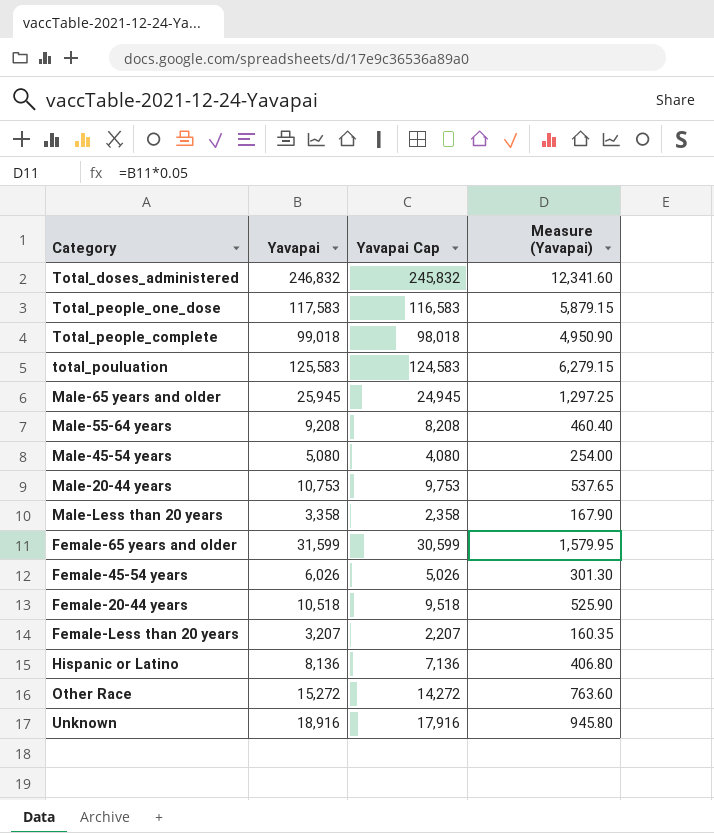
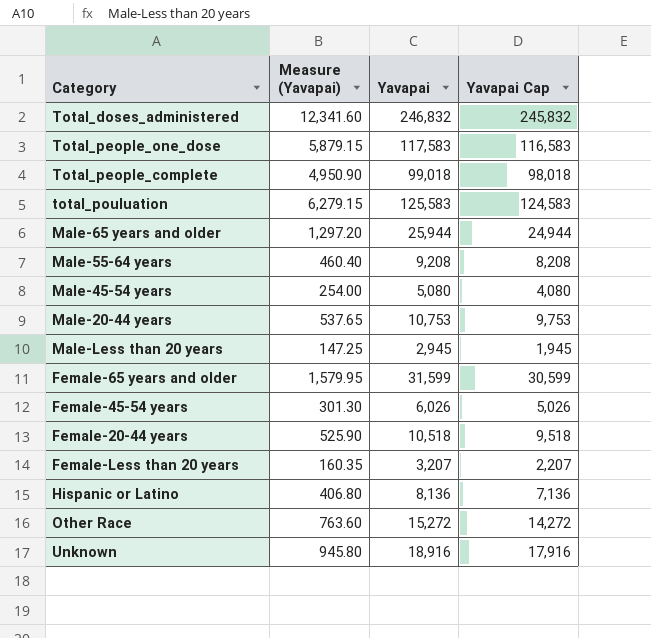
column Measure (Yavapai) | position: 4 -> 2
Male-65 years and older | Measure (Yavapai): 1,297.25 -> 1,297.20
Male-65 years and older | Yavapai: 25,945 -> 25,944
Male-65 years and older | Yavapai Cap: 24,945 -> 24,944
Male-Less than 20 years | Measure (Yavapai): 167.90 -> 147.25
Male-Less than 20 years | Yavapai: 3,358 -> 2,945
Male-Less than 20 years | Yavapai Cap: 2,358 -> 1,945

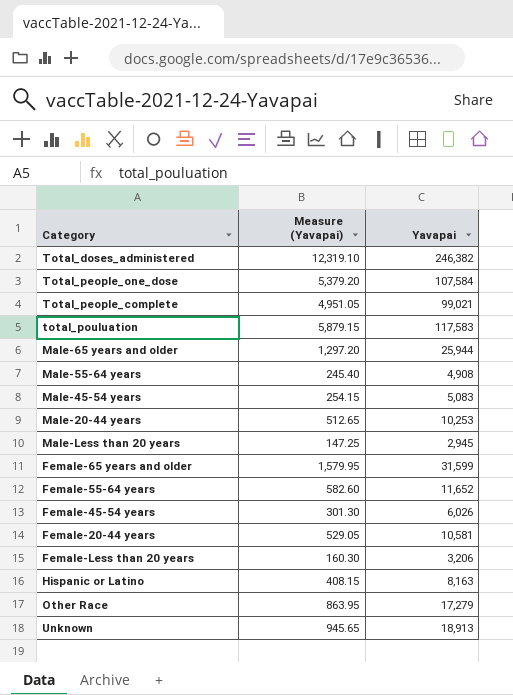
column Yavapai Cap | formula: [Yavapai] - 1000 -> none
Total_doses_administered | Measure (Yavapai): 12,341.60 -> 12,319.10
Total_doses_administered | Yavapai: 246,832 -> 246,382
Total_people_one_dose | Measure (Yavapai): 5,879.15 -> 5,379.20
Total_people_one_dose | Yavapai: 117,583 -> 107,584
Total_people_complete | Measure (Yavapai): 4,950.90 -> 4,951.05
Total_people_complete | Yavapai: 99,018 -> 99,021
total_pouluation | Measure (Yavapai): 6,279.15 -> 5,879.15
total_pouluation | Yavapai: 125,583 -> 117,583
Male-55-64 years | Measure (Yavapai): 460.40 -> 245.40
Male-55-64 years | Yavapai: 9,208 -> 4,908
Male-45-54 years | Measure (Yavapai): 254.00 -> 254.15
Male-45-54 years | Yavapai: 5,080 -> 5,083
Male-20-44 years | Measure (Yavapai): 537.65 -> 512.65
Male-20-44 years | Yavapai: 10,753 -> 10,253
row Female-55-64 years: none -> 582.60 | 11,652
Female-20-44 years | Measure (Yavapai): 525.90 -> 529.05
Female-20-44 years | Yavapai: 10,518 -> 10,581
Female-Less than 20 years | Measure (Yavapai): 160.35 -> 160.30
Female-Less than 20 years | Yavapai: 3,207 -> 3,206
Hispanic or Latino | Measure (Yavapai): 406.80 -> 408.15
Hispanic or Latino | Yavapai: 8,136 -> 8,163
Other Race | Measure (Yavapai): 763.60 -> 863.95
Other Race | Yavapai: 15,272 -> 17,279
Unknown | Measure (Yavapai): 945.80 -> 945.65
Unknown | Yavapai: 18,916 -> 18,913

